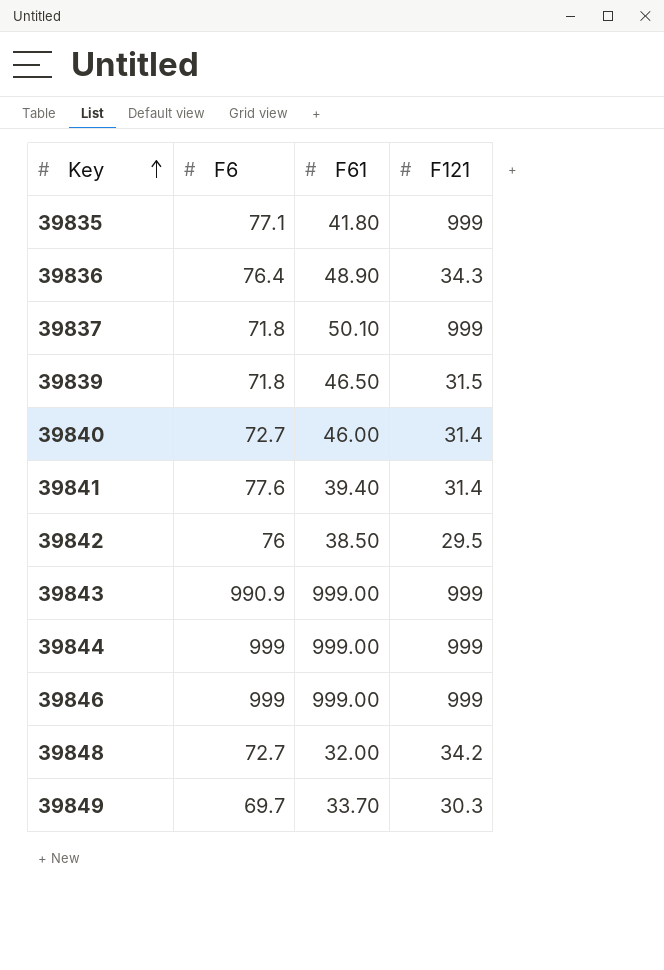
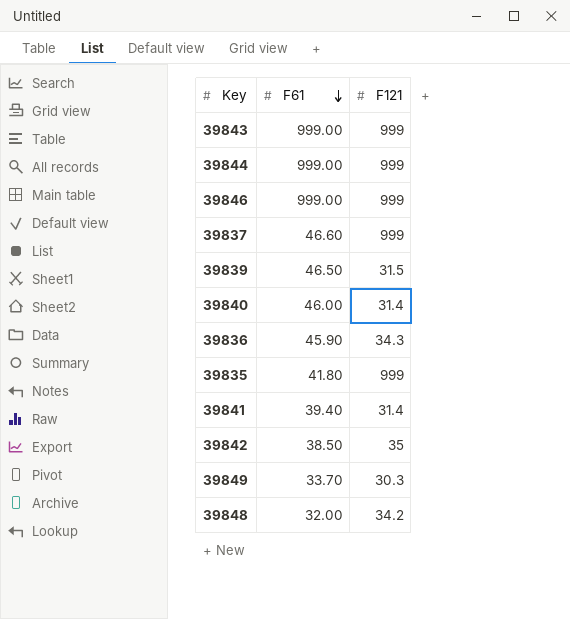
row order: Key ascending -> F61 descending
column F6 | position: 2 -> none
39837 | F61: 50.10 -> 46.60
39836 | F61: 48.90 -> 45.90
39842 | F121: 29.5 -> 35

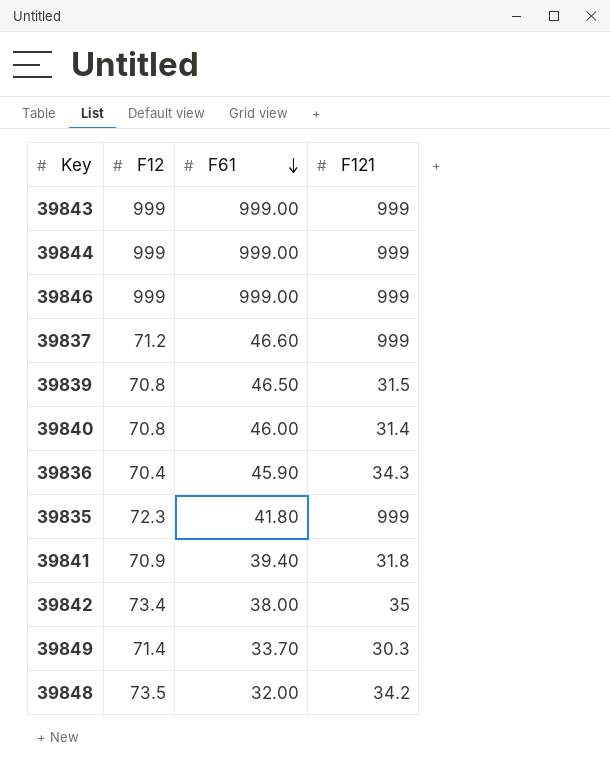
column F12 | position: none -> 2
39841 | F121: 31.4 -> 31.8
39842 | F61: 38.50 -> 38.00

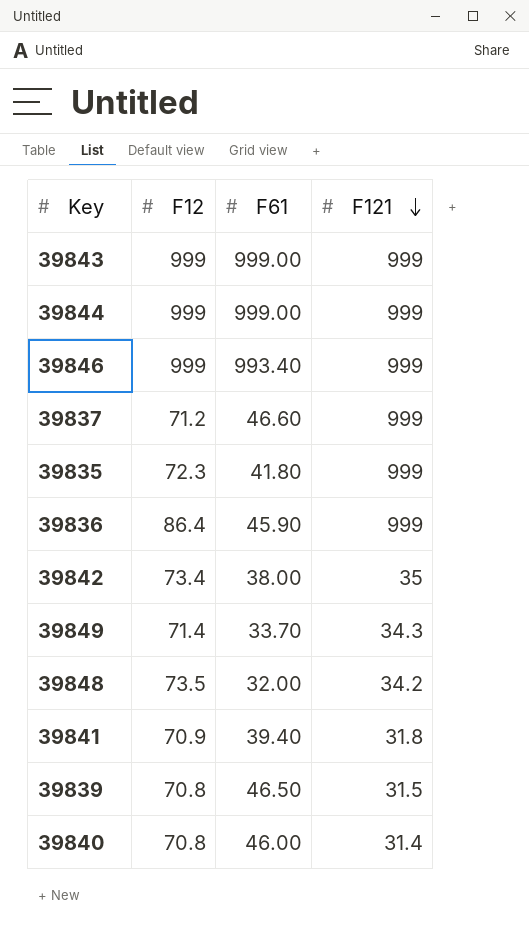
row order: F61 descending -> F121 descending
39846 | F61: 999.00 -> 993.40
39836 | F12: 70.4 -> 86.4
39836 | F121: 34.3 -> 999
39849 | F121: 30.3 -> 34.3

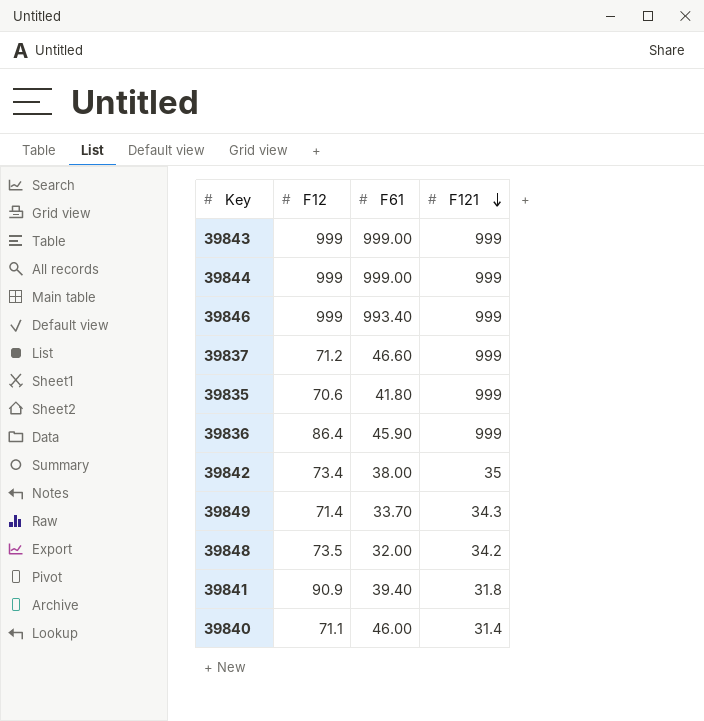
row 39839: 70.8 | 46.50 | 31.5 -> none
39835 | F12: 72.3 -> 70.6
39841 | F12: 70.9 -> 90.9
39840 | F12: 70.8 -> 71.1

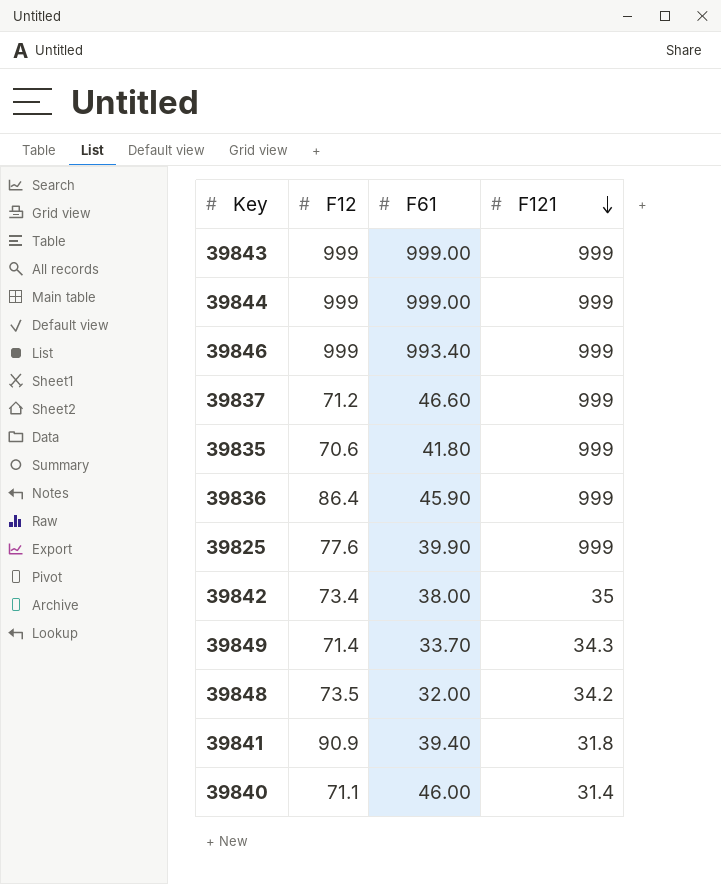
row 39825: none -> 77.6 | 39.90 | 999

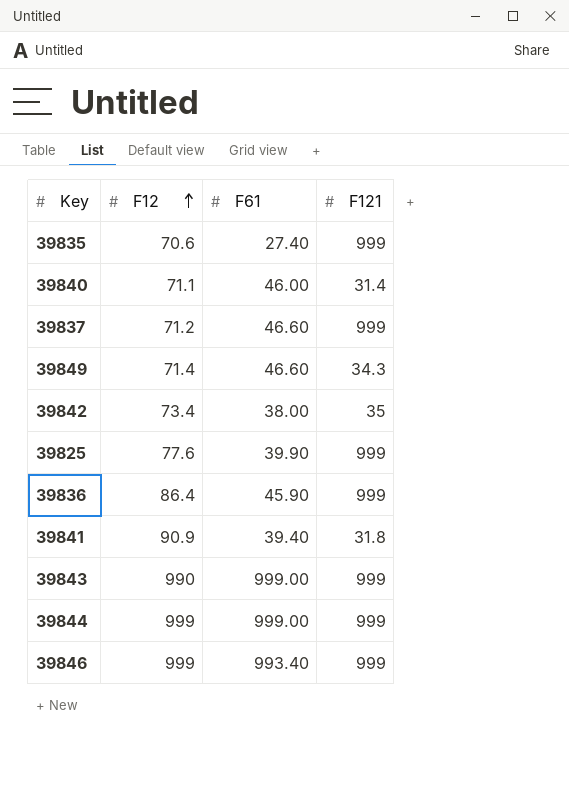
row order: F121 descending -> F12 ascending
row 39848: 73.5 | 32.00 | 34.2 -> none
39835 | F61: 41.80 -> 27.40
39849 | F61: 33.70 -> 46.60
39843 | F12: 999 -> 990

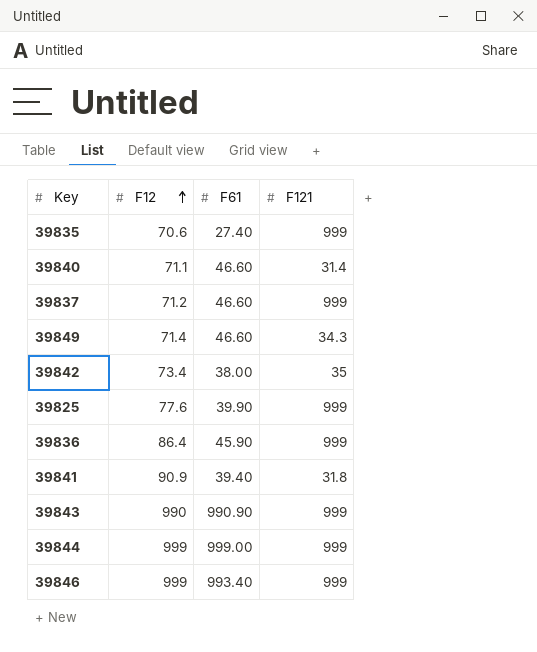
39840 | F61: 46.00 -> 46.60
39843 | F61: 999.00 -> 990.90

